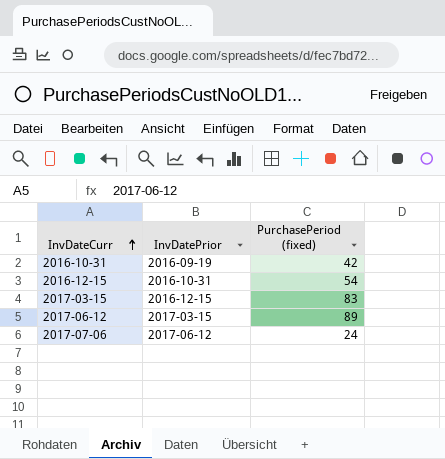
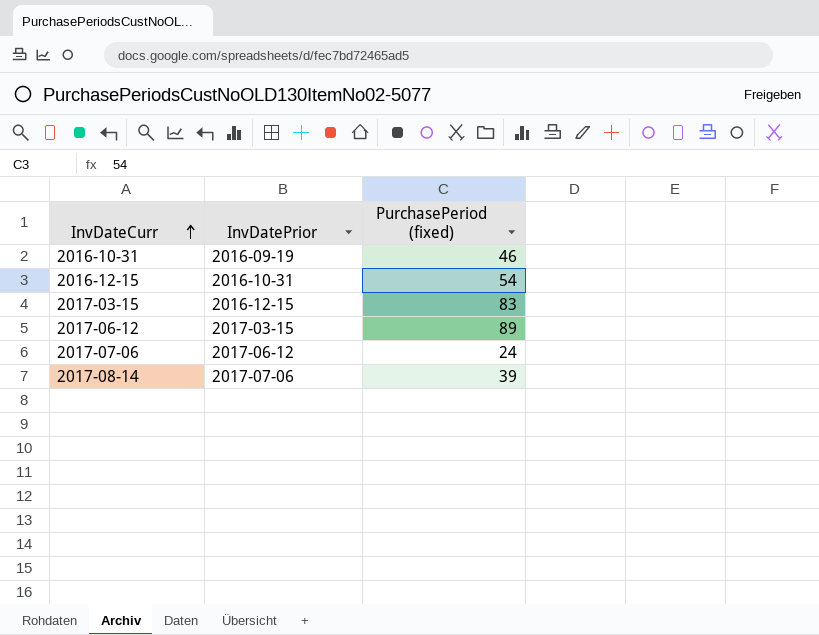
2016-10-31 | PurchasePeriod (fixed): 42 -> 46
row 2017-08-14: none -> 2017-07-06 | 39

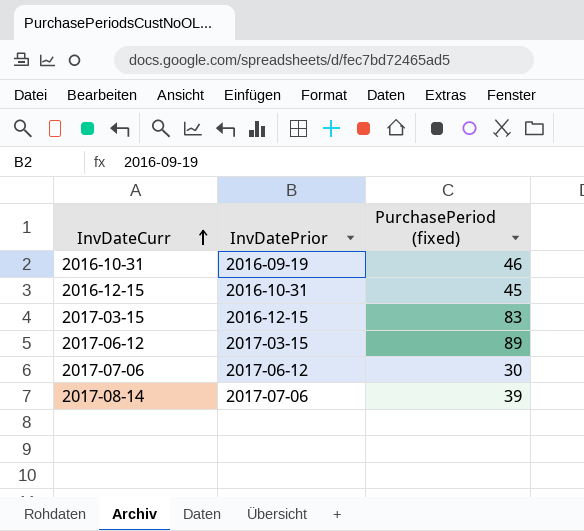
2016-12-15 | PurchasePeriod (fixed): 54 -> 45
2017-07-06 | PurchasePeriod (fixed): 24 -> 30

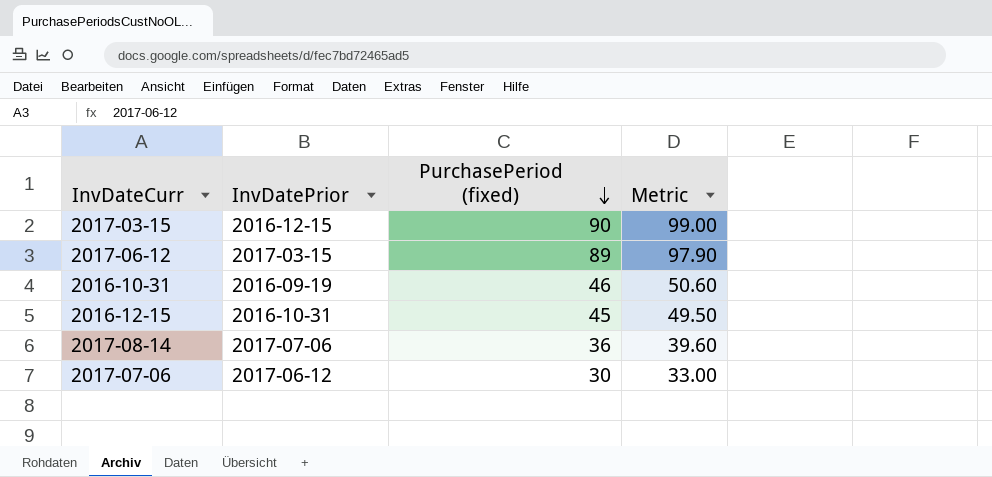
row order: InvDateCurr ascending -> PurchasePeriod (fixed) descending
column Metric | formula: none -> [PurchasePeriod (fixed)] * 1.1
2017-03-15 | PurchasePeriod (fixed): 83 -> 90
2017-08-14 | PurchasePeriod (fixed): 39 -> 36

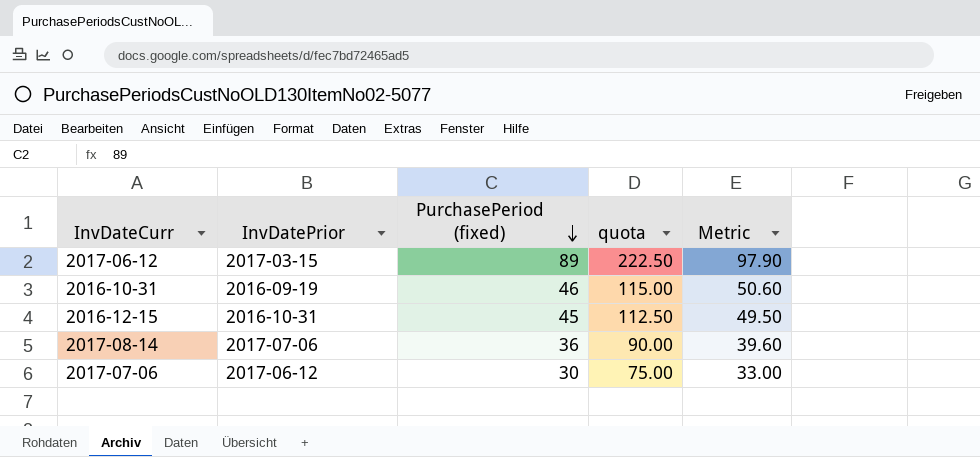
column quota | formula: none -> [PurchasePeriod (fixed)] * 2.5
row 2017-03-15: 2016-12-15 | 90 | 99.00 -> none

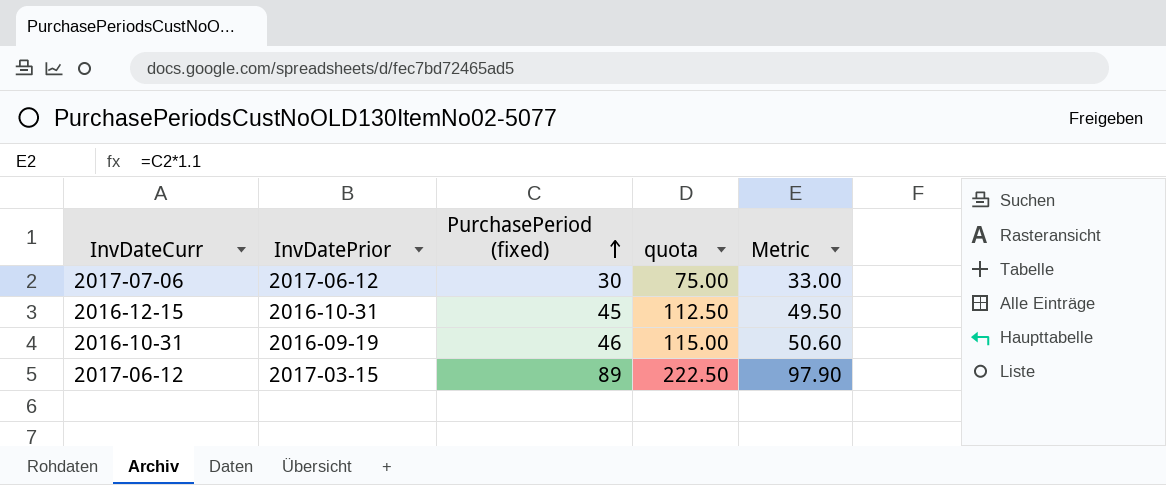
row order: PurchasePeriod (fixed) descending -> PurchasePeriod (fixed) ascending
row 2017-08-14: 2017-07-06 | 36 | 90.00 | 39.60 -> none

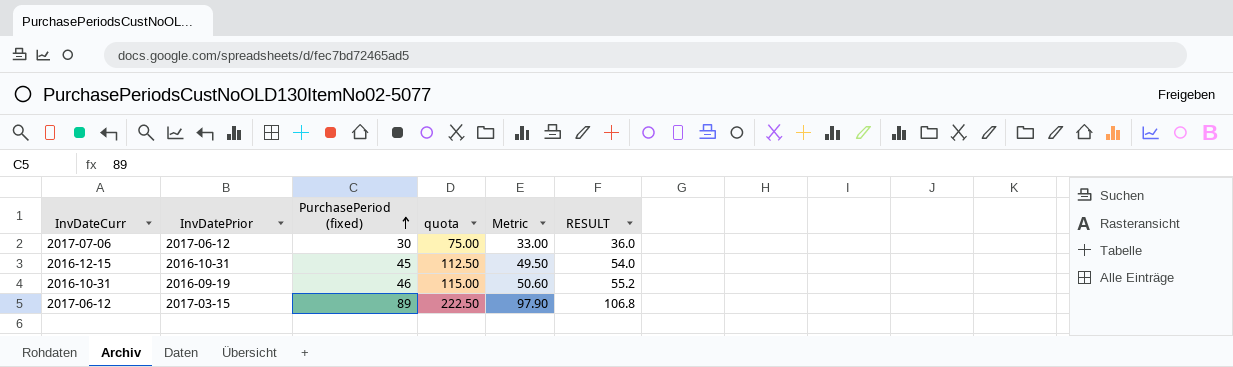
column RESULT | formula: none -> [PurchasePeriod (fixed)] * 1.2

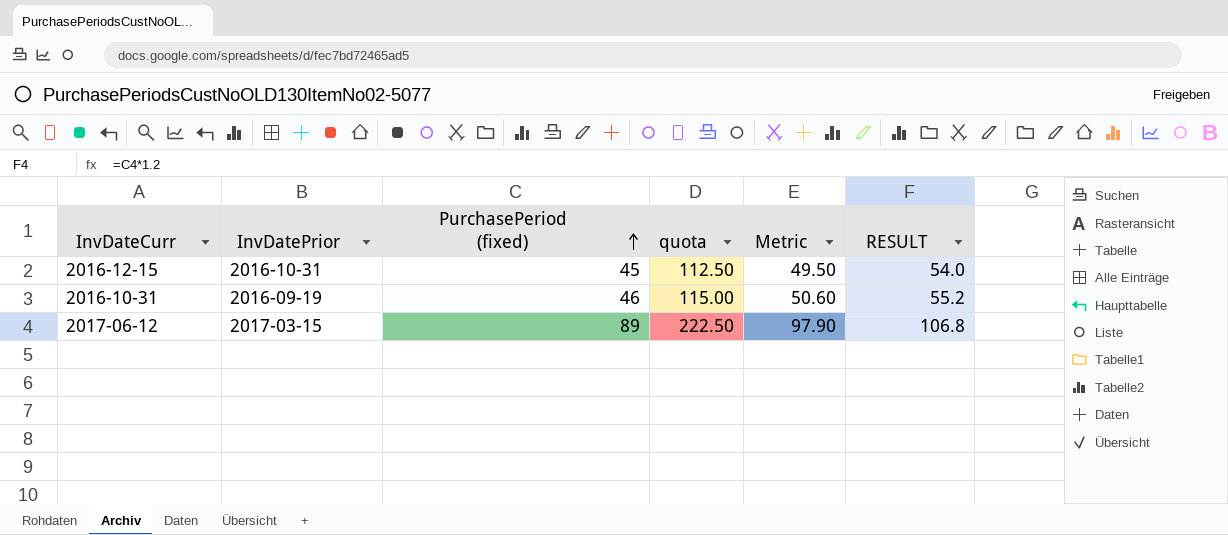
row 2017-07-06: 2017-06-12 | 30 | 75.00 | 33.00 | 36.0 -> none

